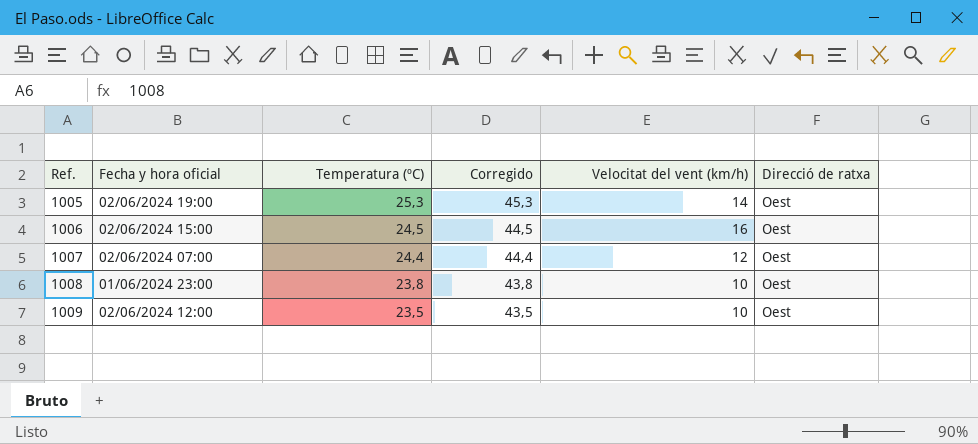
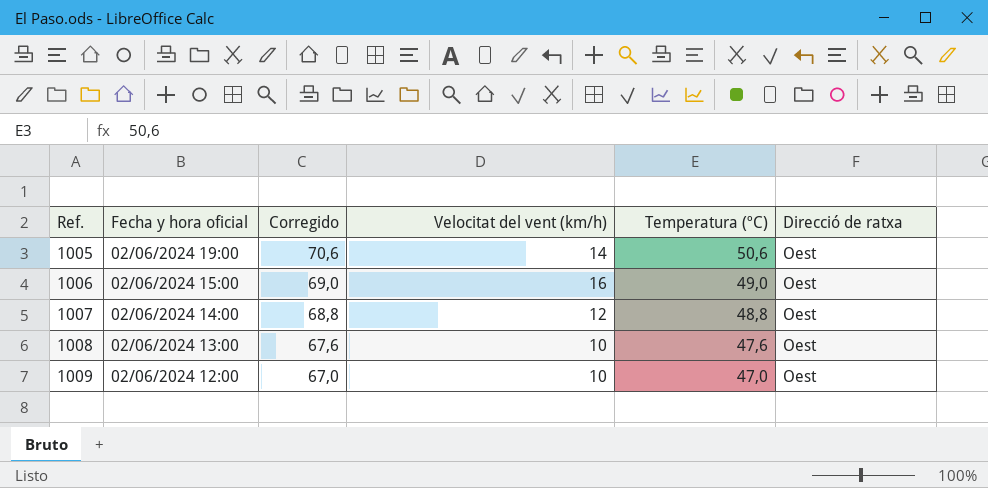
column Temperatura (ºC) | position: 3 -> 5
1005 | Corregido: 45,3 -> 70,6
1005 | Temperatura (ºC): 25,3 -> 50,6
1006 | Corregido: 44,5 -> 69,0
1006 | Temperatura (ºC): 24,5 -> 49,0
1007 | Fecha y hora oficial: 02/06/2024 07:00 -> 02/06/2024 14:00
1007 | Corregido: 44,4 -> 68,8
1007 | Temperatura (ºC): 24,4 -> 48,8
1008 | Fecha y hora oficial: 01/06/2024 23:00 -> 02/06/2024 13:00
1008 | Corregido: 43,8 -> 67,6
1008 | Temperatura (ºC): 23,8 -> 47,6
1009 | Corregido: 43,5 -> 67,0
1009 | Temperatura (ºC): 23,5 -> 47,0

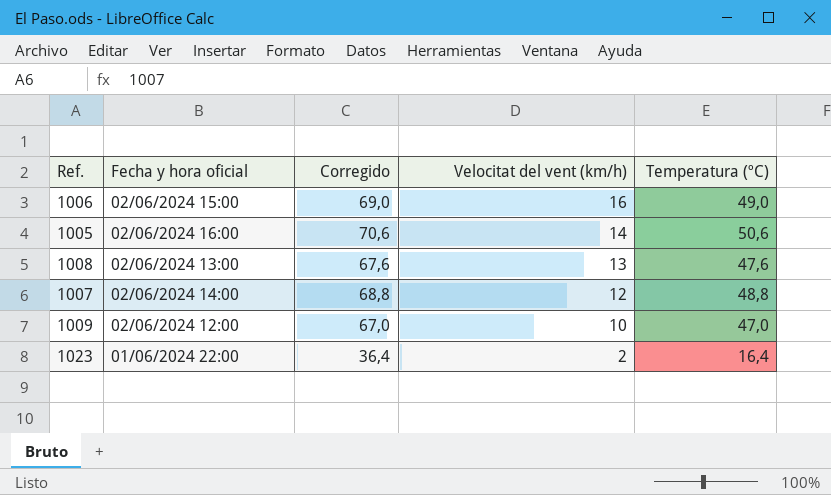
row order: Ref. ascending -> Velocitat del vent (km/h) descending
column Direcció de ratxa | position: 6 -> none
1005 | Fecha y hora oficial: 02/06/2024 19:00 -> 02/06/2024 16:00
1008 | Velocitat del vent (km/h): 10 -> 13
row 1023: none -> 01/06/2024 22:00 | 36,4 | 2 | 16,4

